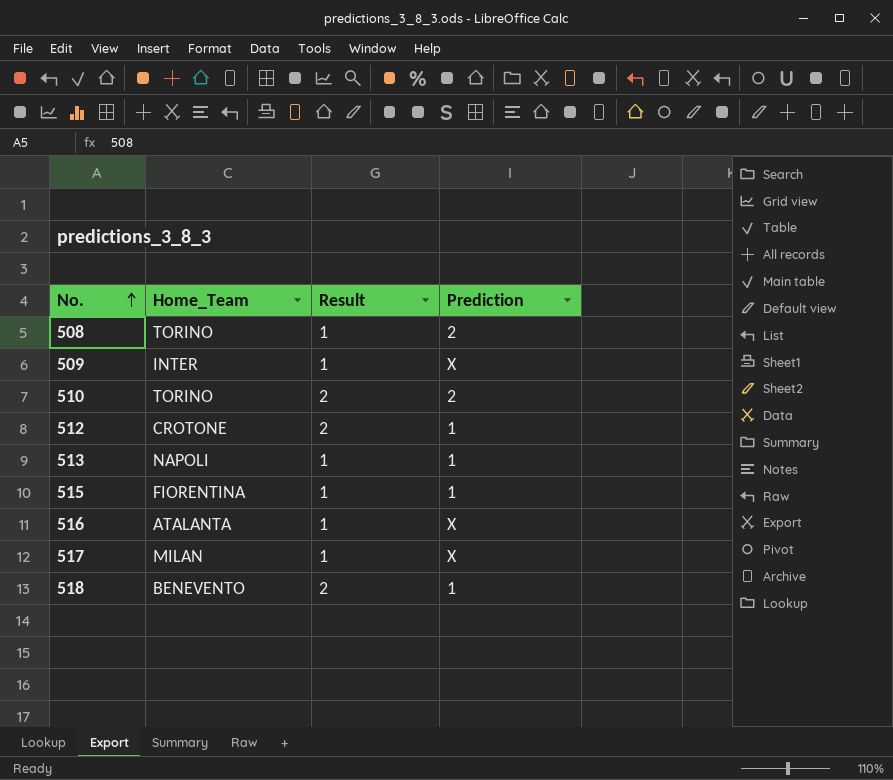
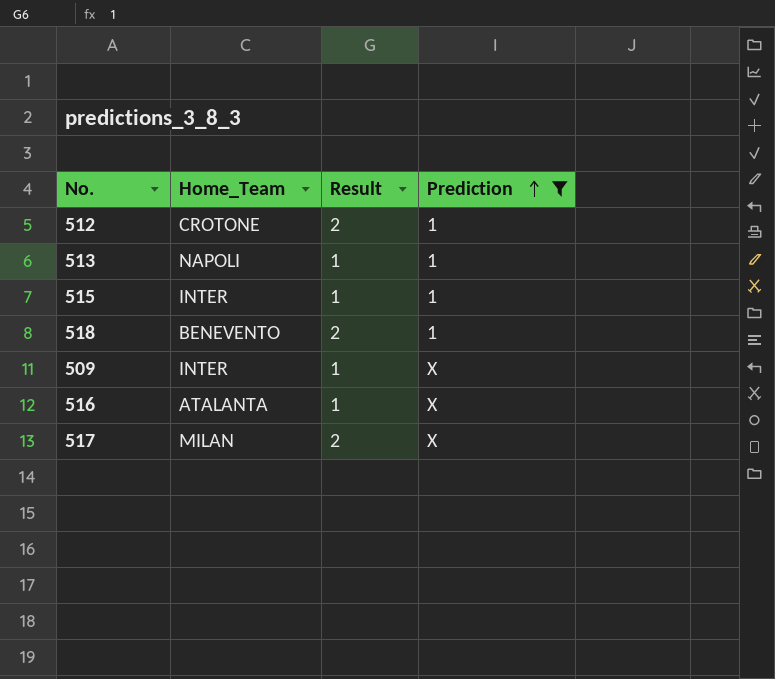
filter: none -> Prediction != 2
row order: No. ascending -> Prediction ascending
515 | Home_Team: FIORENTINA -> INTER
517 | Result: 1 -> 2

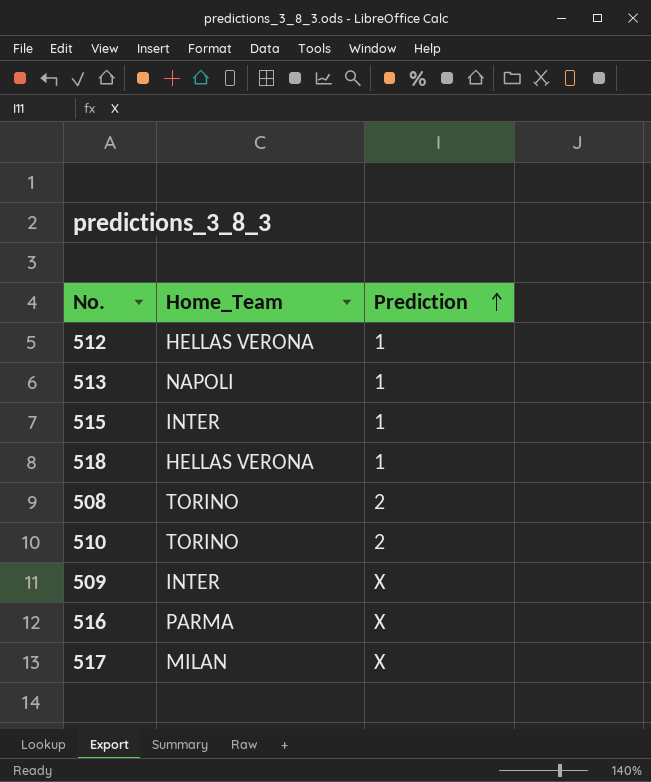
filter: Prediction != 2 -> none
column Result | position: 3 -> none
512 | Home_Team: CROTONE -> HELLAS VERONA
518 | Home_Team: BENEVENTO -> HELLAS VERONA
516 | Home_Team: ATALANTA -> PARMA

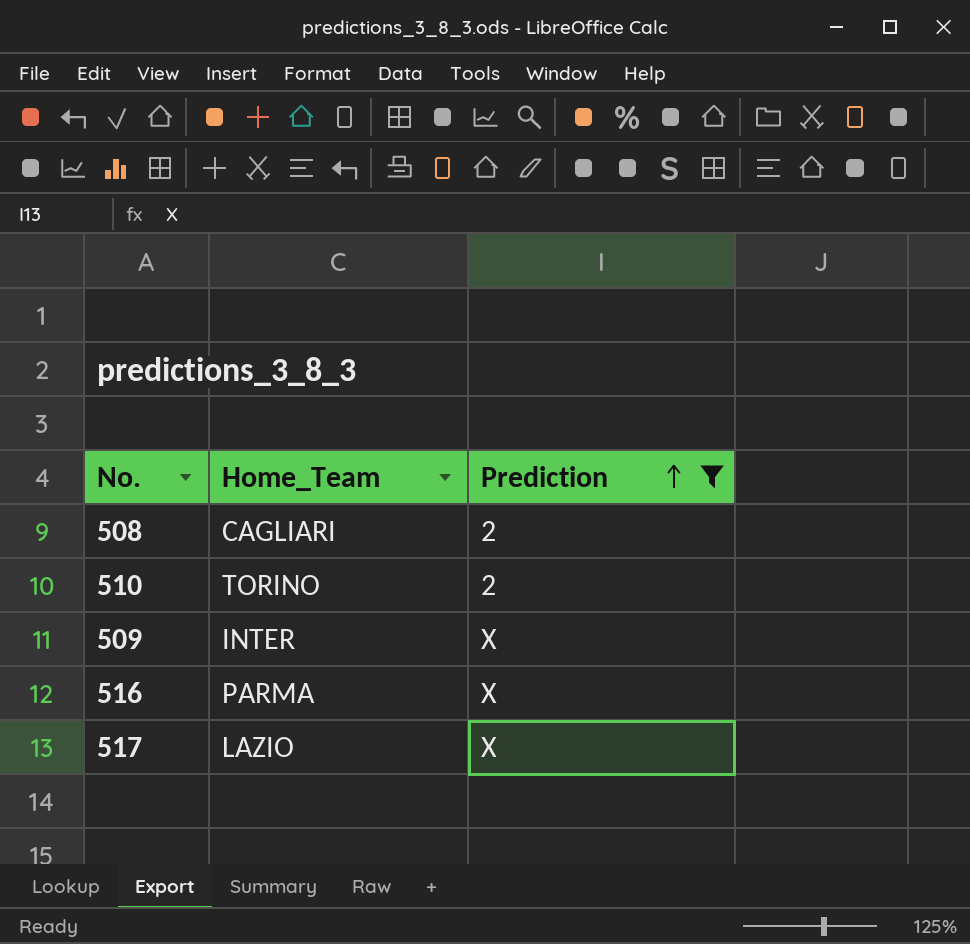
filter: none -> Prediction != 1
508 | Home_Team: TORINO -> CAGLIARI
517 | Home_Team: MILAN -> LAZIO

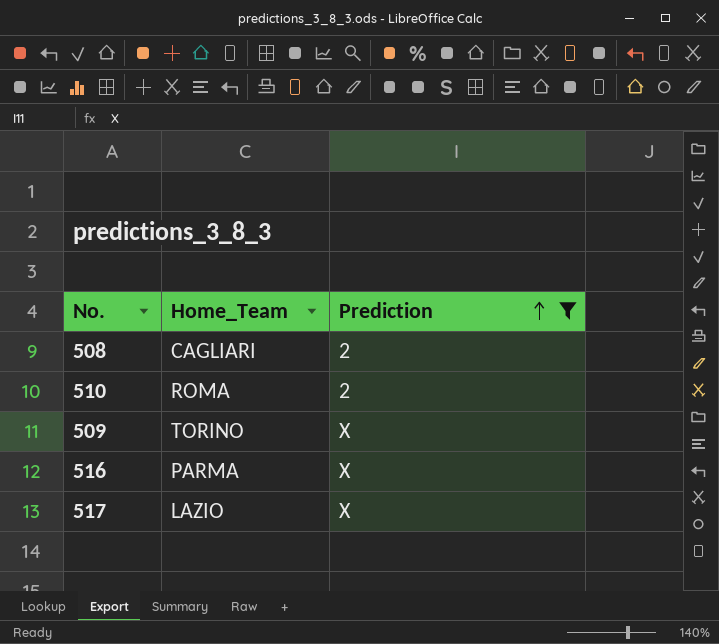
510 | Home_Team: TORINO -> ROMA
509 | Home_Team: INTER -> TORINO

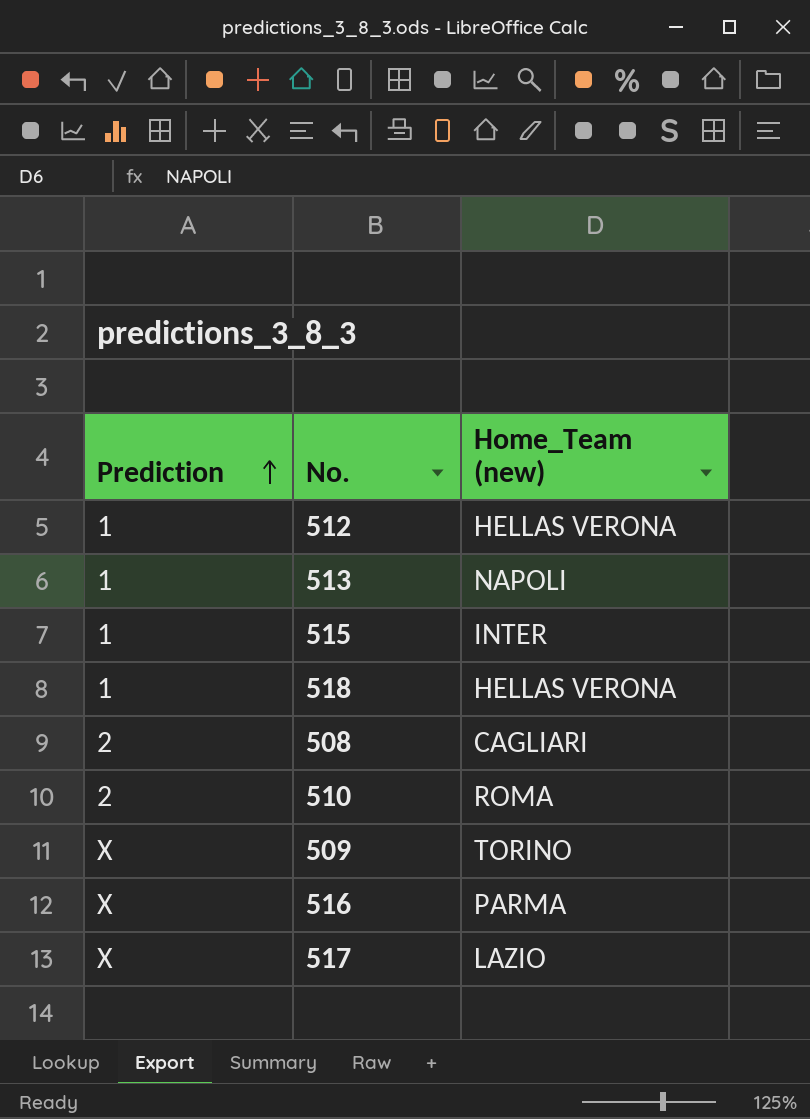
filter: Prediction != 1 -> none
column Prediction | position: 3 -> 1
column name: Home_Team -> Home_Team (new)

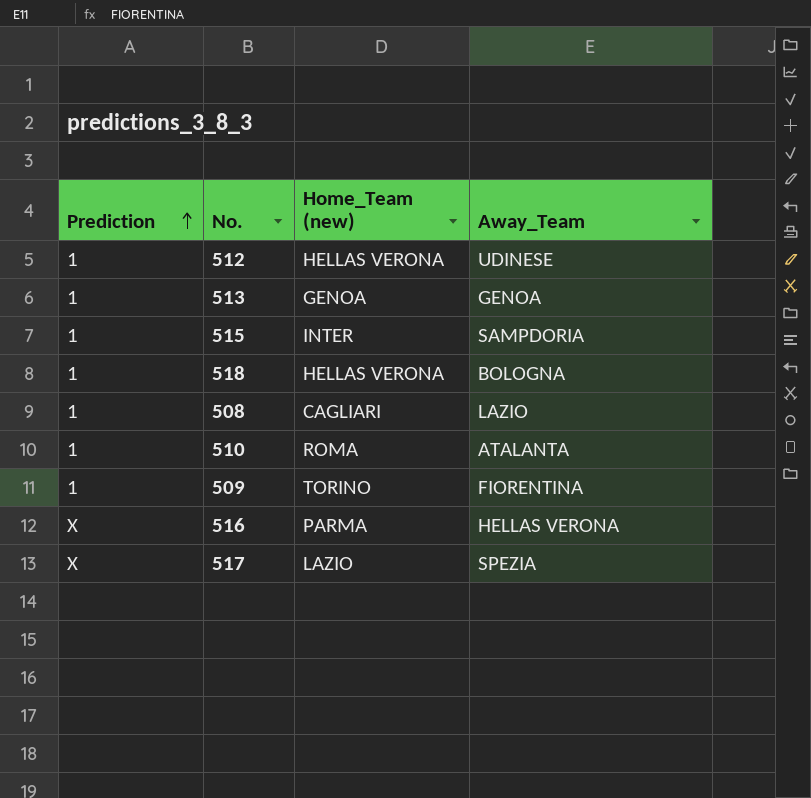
column Away_Team | position: none -> 4
513 | Home_Team (new): NAPOLI -> GENOA
508 | Prediction: 2 -> 1
510 | Prediction: 2 -> 1
509 | Prediction: X -> 1

